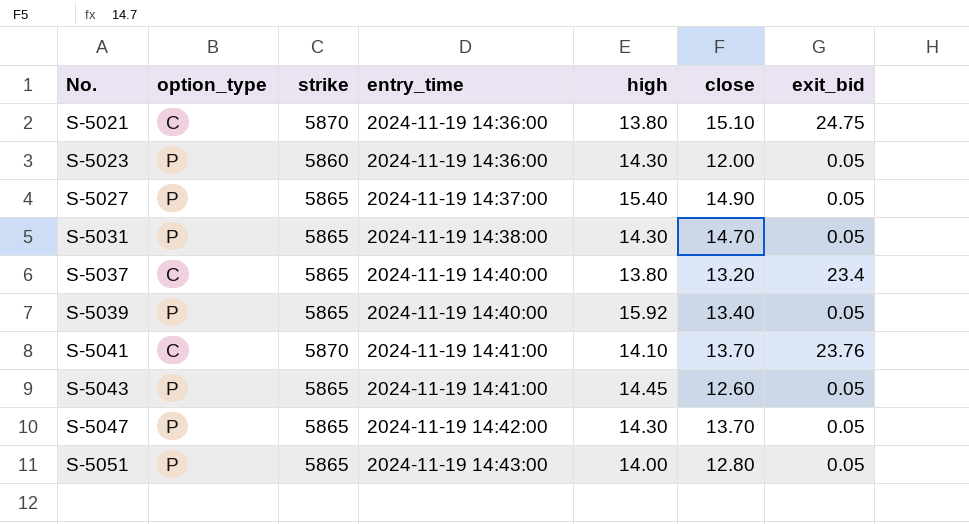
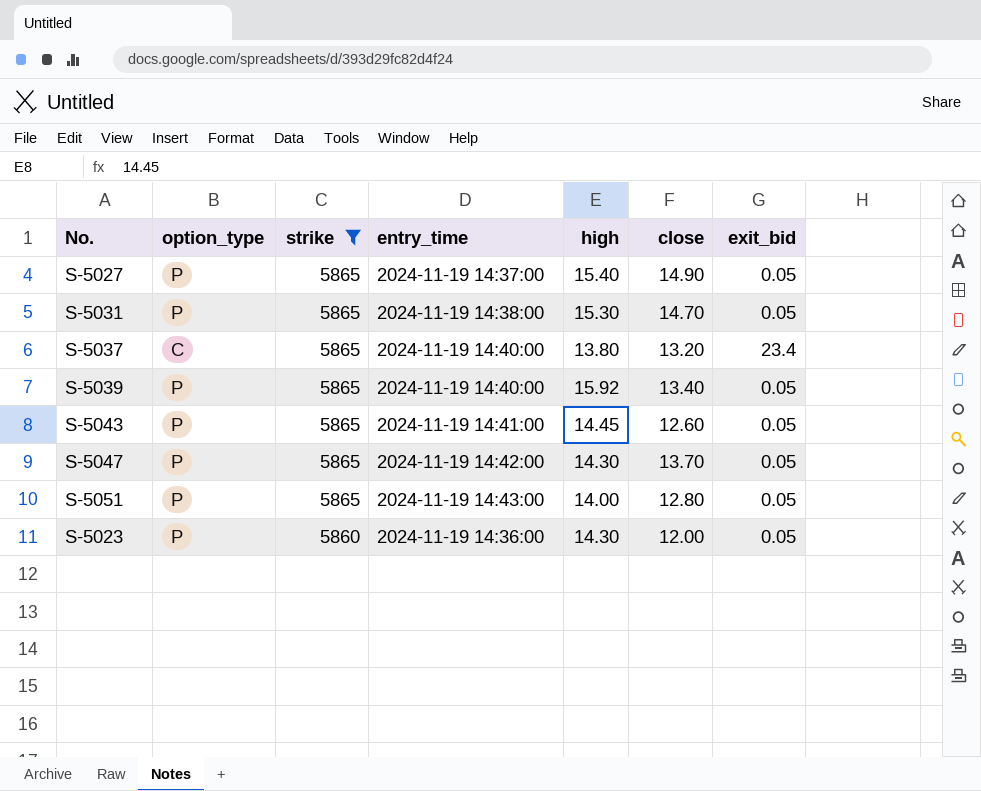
filter: none -> strike != 5870
row order: No. ascending -> strike descending
S-5031 | high: 14.30 -> 15.30

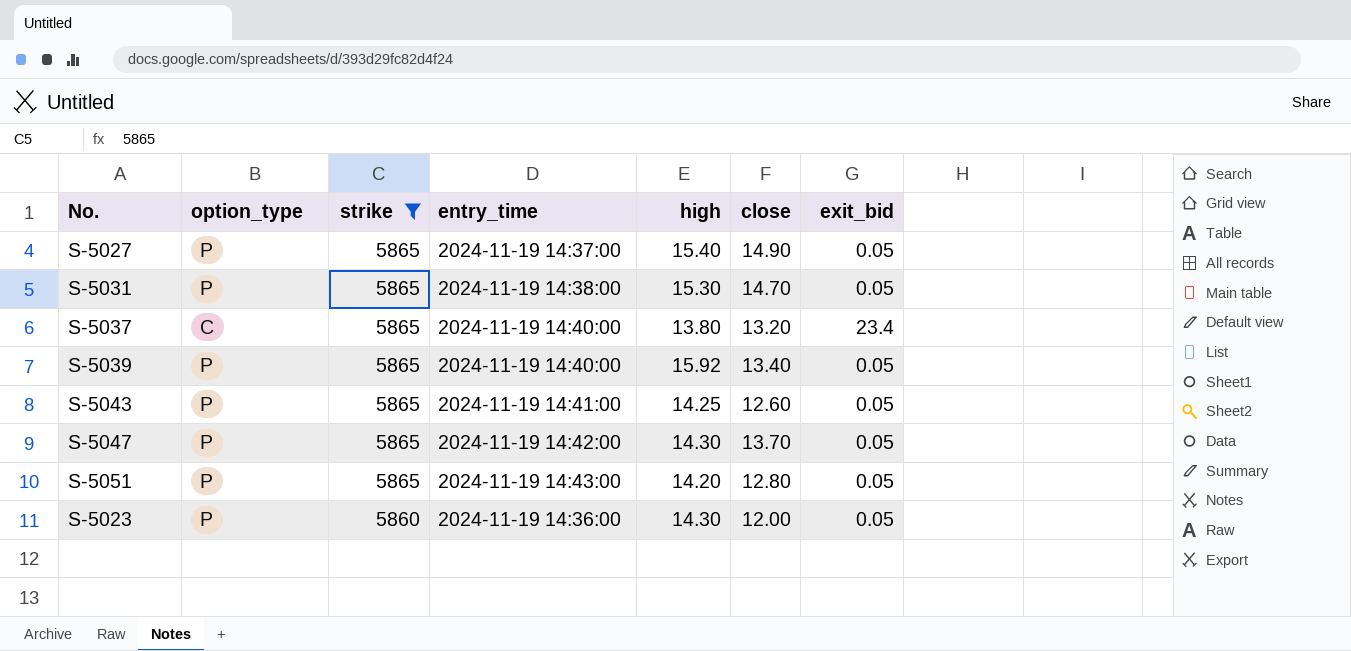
S-5043 | high: 14.45 -> 14.25
S-5051 | high: 14.00 -> 14.20

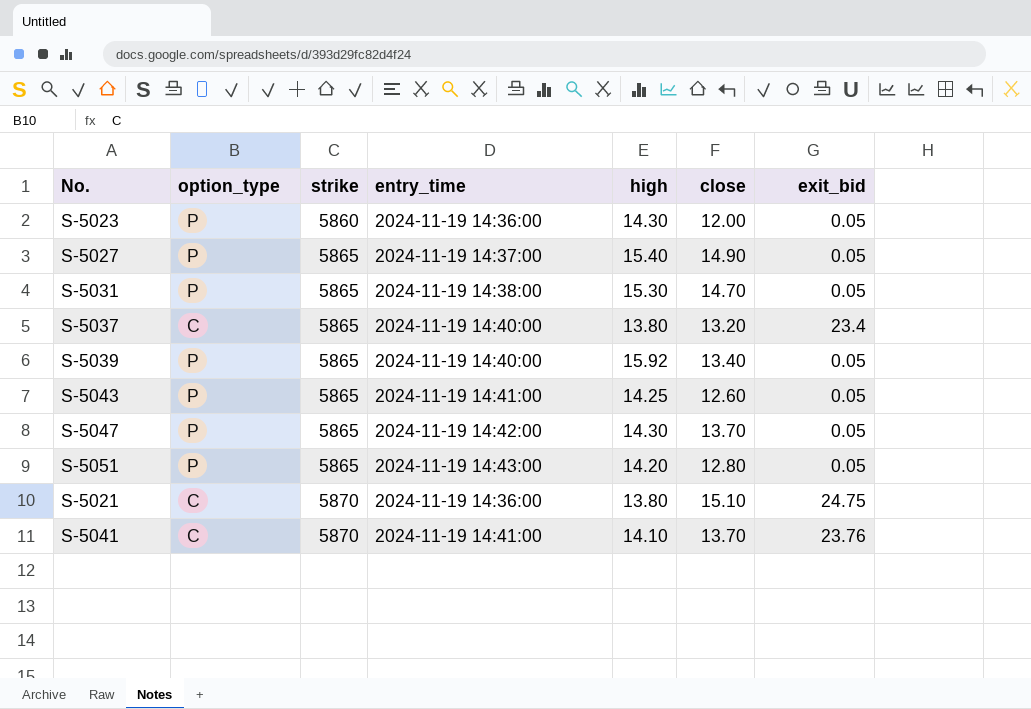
filter: strike != 5870 -> none
row order: strike descending -> strike ascending

